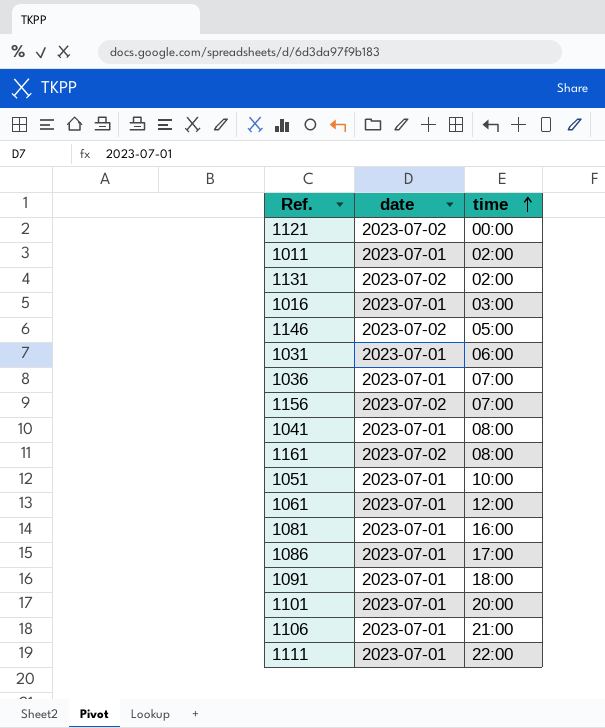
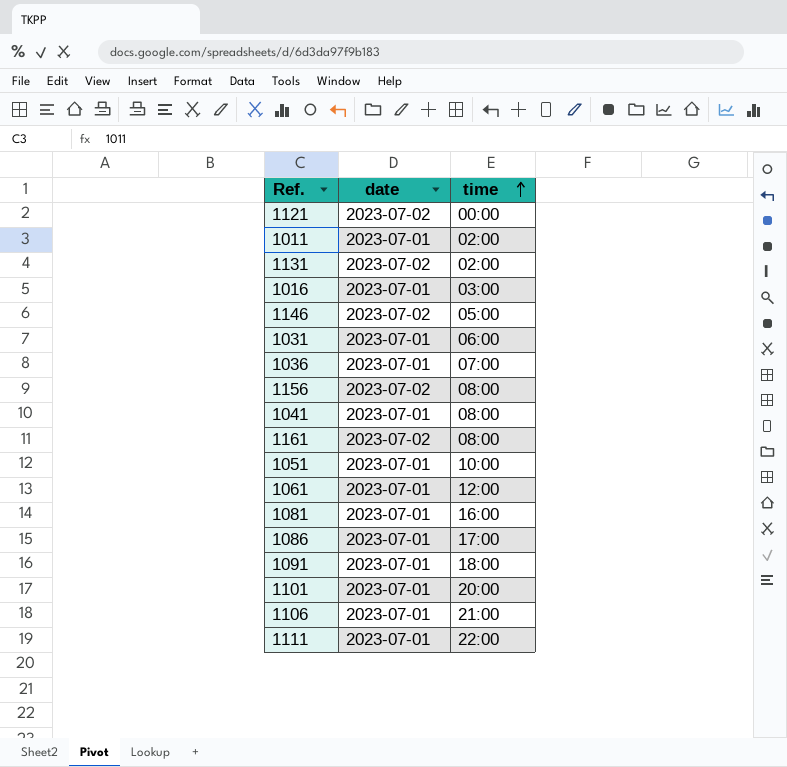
1156 | time: 07:00 -> 08:00

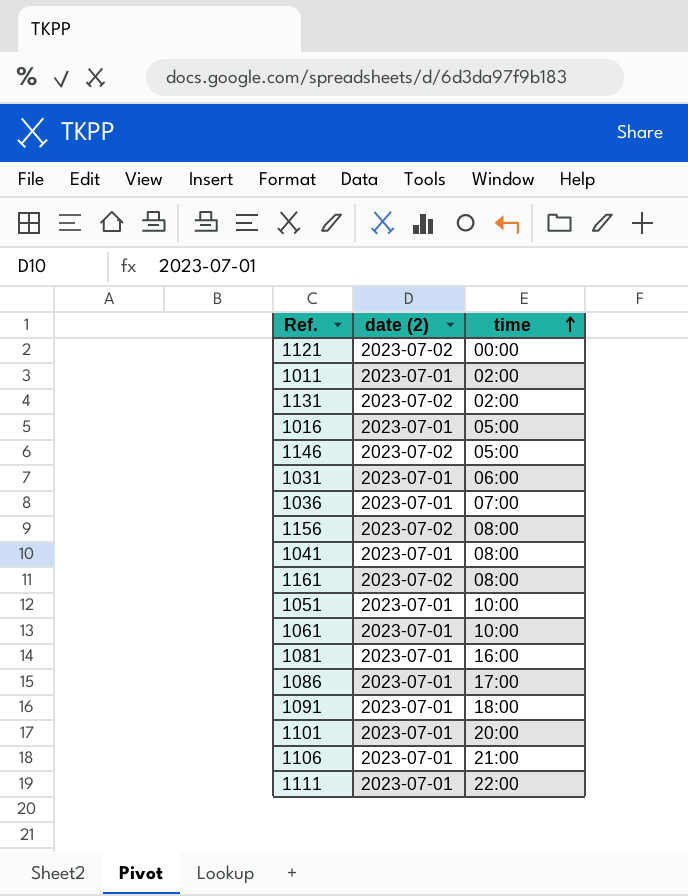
column name: date -> date (2)
1016 | time: 03:00 -> 05:00
1061 | time: 12:00 -> 10:00

